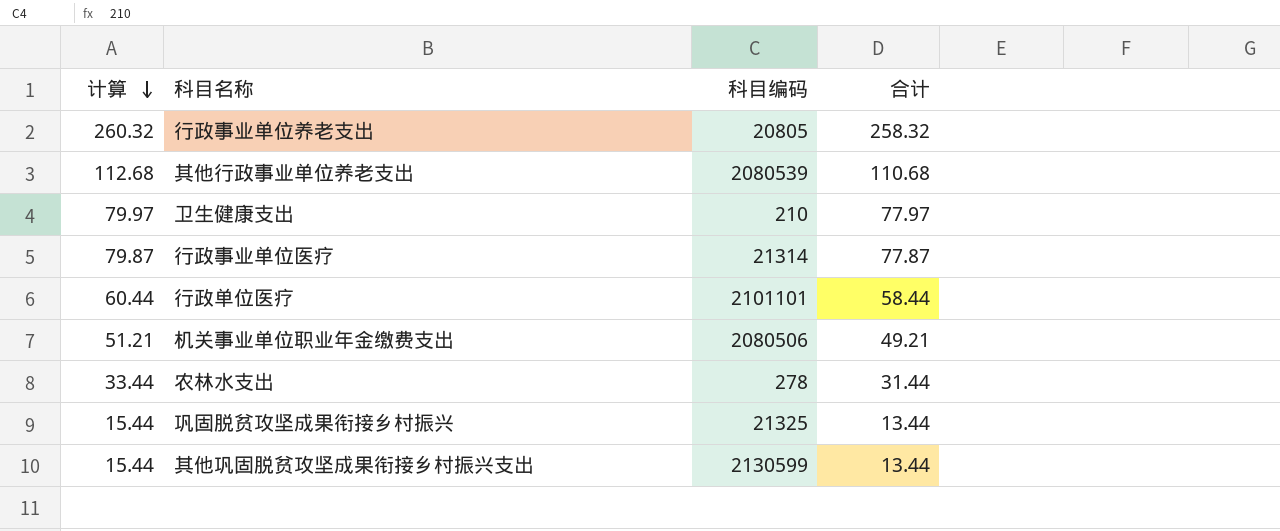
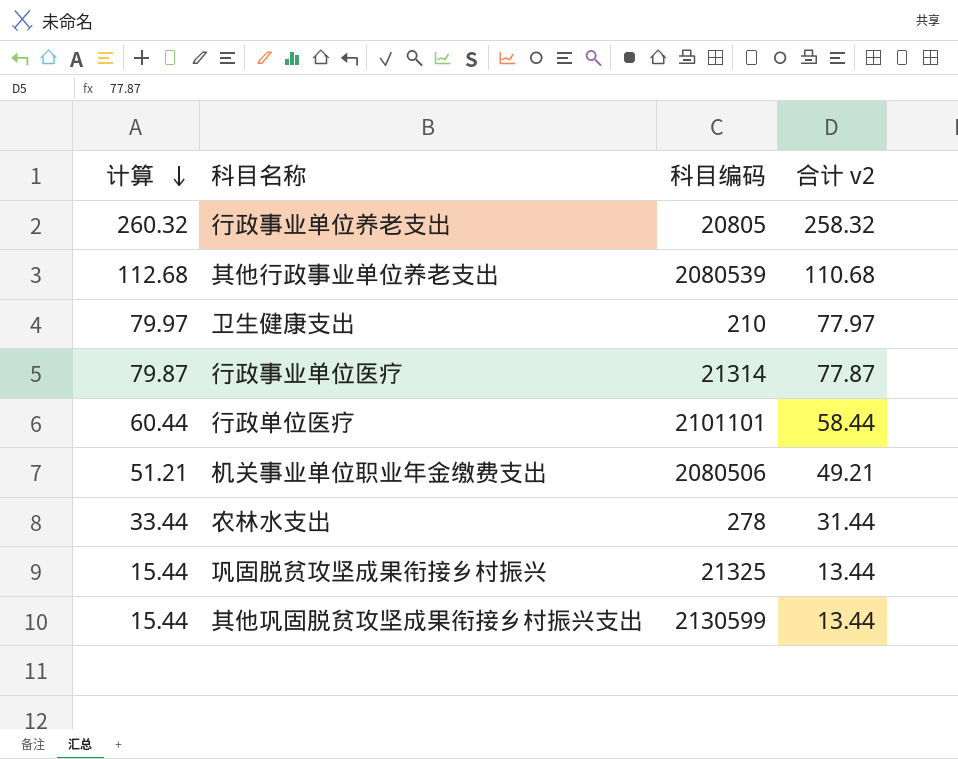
column name: 合计 -> 合计 v2

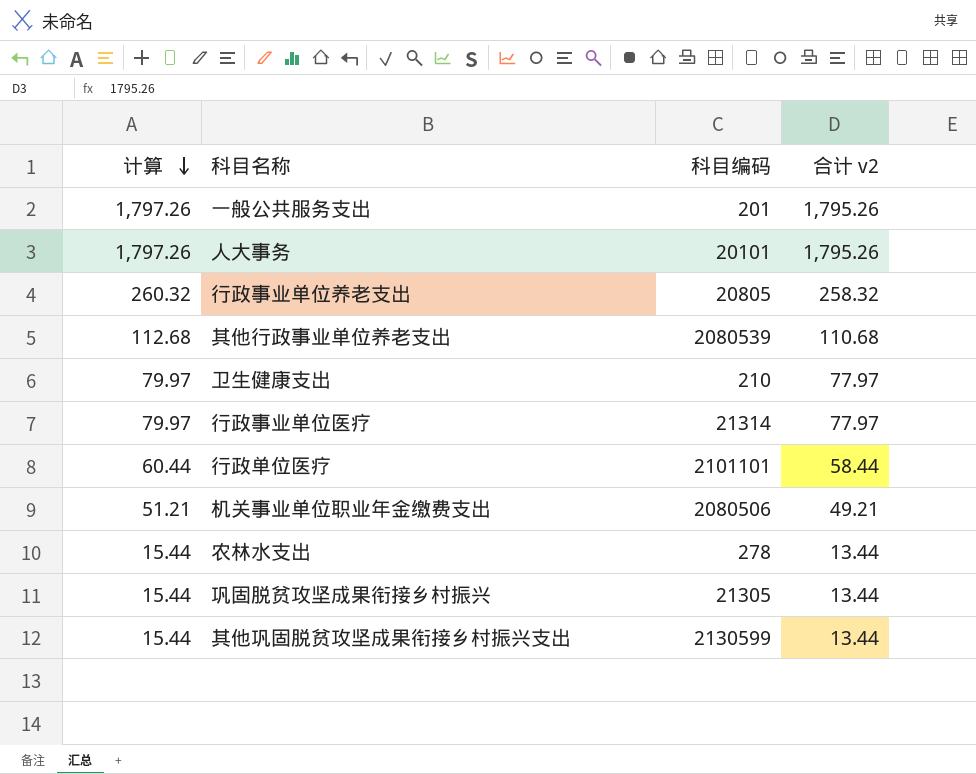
row 一般公共服务支出: none -> 1,797.26 | 201 | 1,795.26
row 人大事务: none -> 1,797.26 | 20101 | 1,795.26
行政事业单位医疗 | 计算: 79.87 -> 79.97
行政事业单位医疗 | 合计 v2: 77.87 -> 77.97
农林水支出 | 计算: 33.44 -> 15.44
农林水支出 | 合计 v2: 31.44 -> 13.44
巩固脱贫攻坚成果衔接乡村振兴 | 科目编码: 21325 -> 21305

